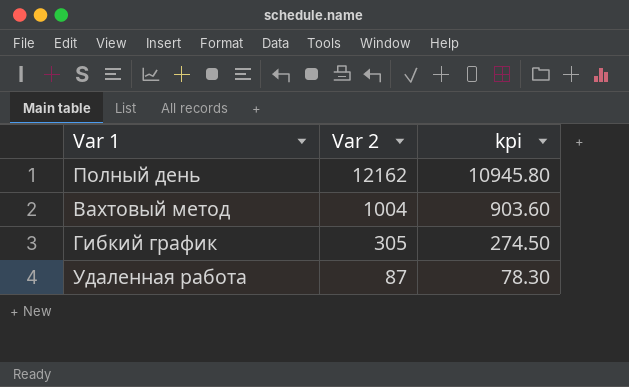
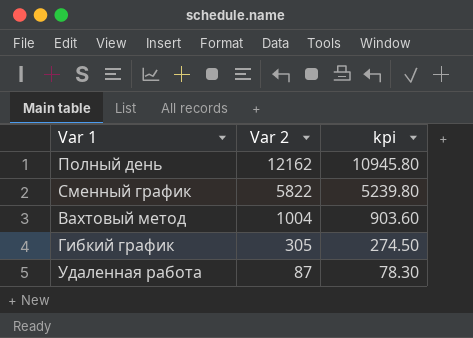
row Сменный график: none -> 5822 | 5239.80

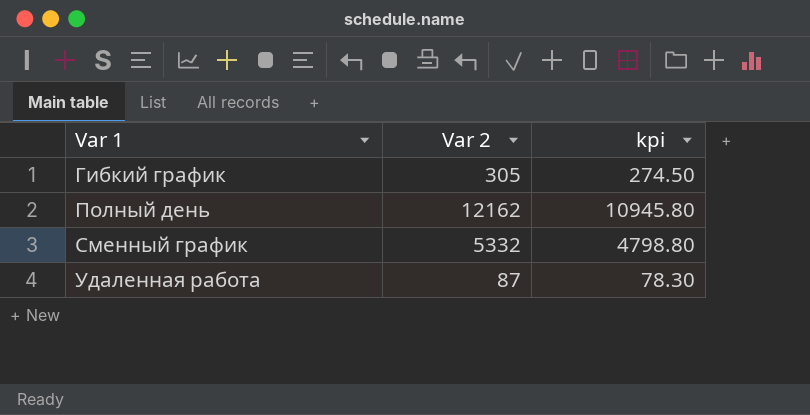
row order: Var 2 descending -> Var 1 ascending
row Вахтовый метод: 1004 | 903.60 -> none
Сменный график | Var 2: 5822 -> 5332
Сменный график | kpi: 5239.80 -> 4798.80

